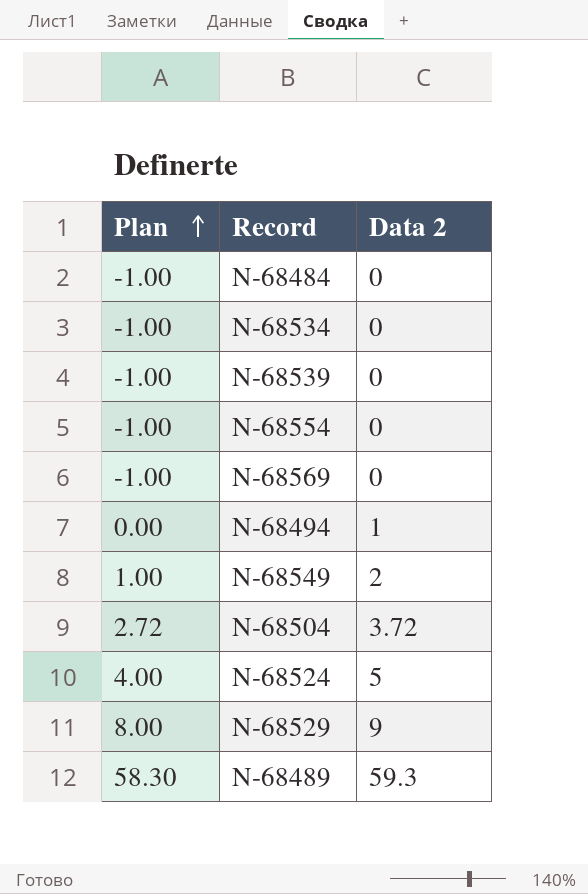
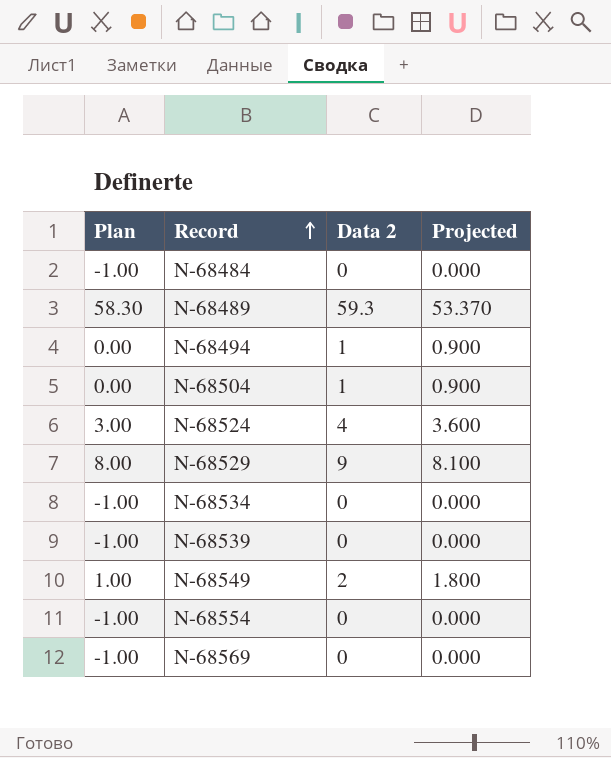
row order: Plan ascending -> Record ascending
column Projected | formula: none -> [Data 2] * 0.9
N-68504 | Plan: 2.72 -> 0.00
N-68504 | Data 2: 3.72 -> 1
N-68524 | Plan: 4.00 -> 3.00
N-68524 | Data 2: 5 -> 4

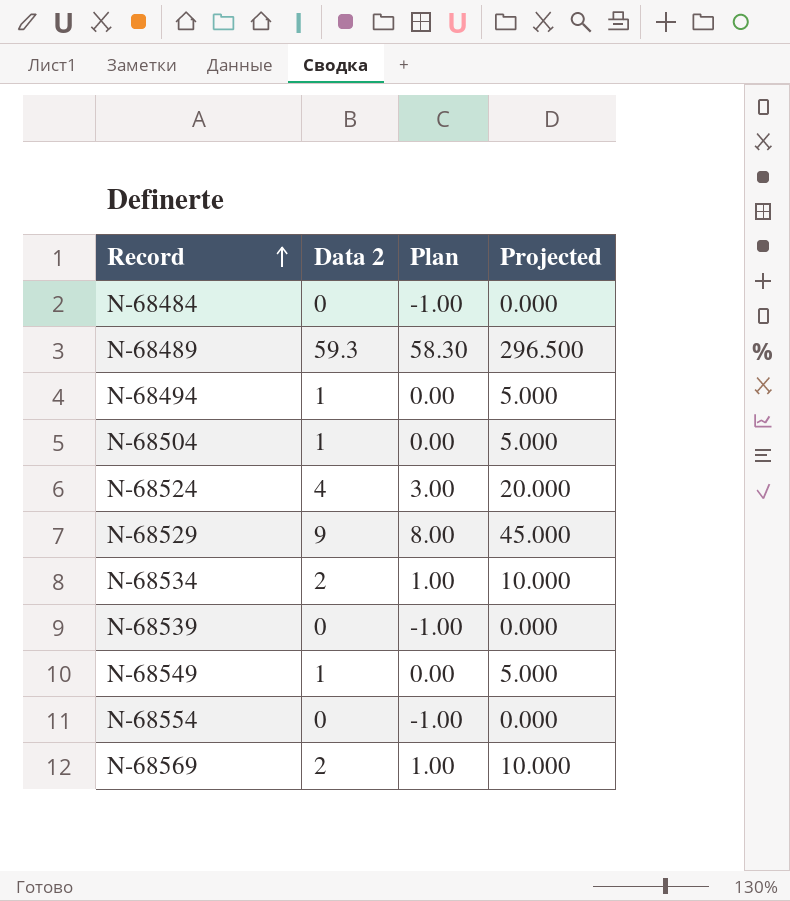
column Plan | position: 1 -> 3
column Projected | formula: [Data 2] * 0.9 -> [Data 2] * 5
N-68534 | Data 2: 0 -> 2
N-68534 | Plan: -1.00 -> 1.00
N-68549 | Data 2: 2 -> 1
N-68549 | Plan: 1.00 -> 0.00
N-68569 | Data 2: 0 -> 2
N-68569 | Plan: -1.00 -> 1.00

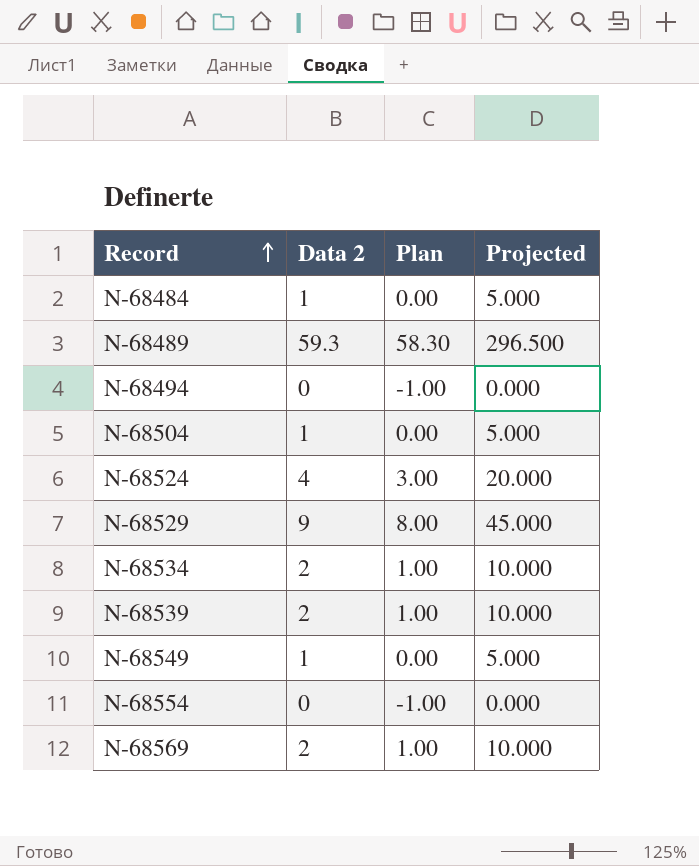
N-68484 | Data 2: 0 -> 1
N-68484 | Plan: -1.00 -> 0.00
N-68484 | Projected: 0.000 -> 5.000
N-68494 | Data 2: 1 -> 0
N-68494 | Plan: 0.00 -> -1.00
N-68494 | Projected: 5.000 -> 0.000
N-68539 | Data 2: 0 -> 2
N-68539 | Plan: -1.00 -> 1.00
N-68539 | Projected: 0.000 -> 10.000

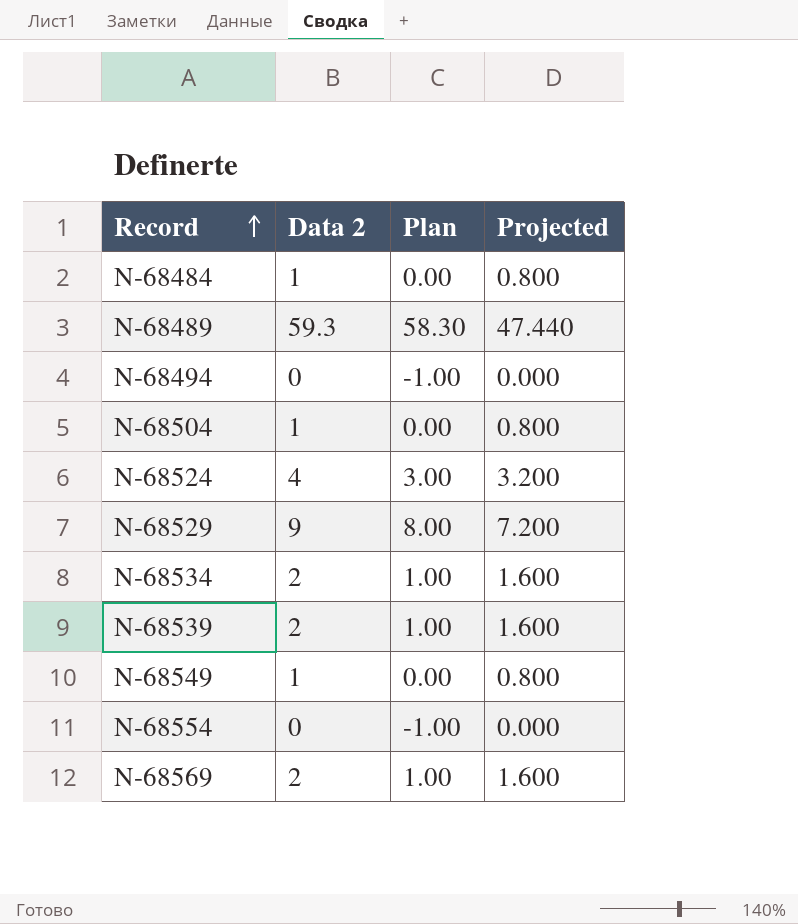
column Projected | formula: [Data 2] * 5 -> [Data 2] * 0.8

